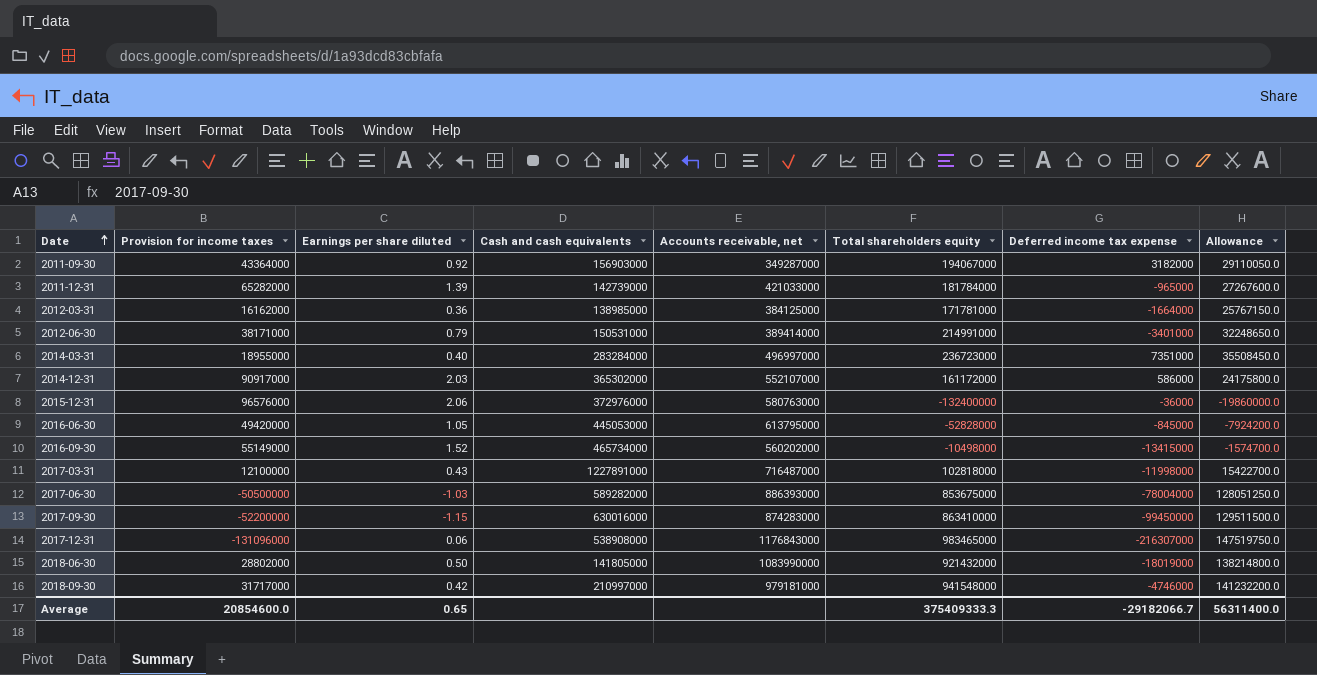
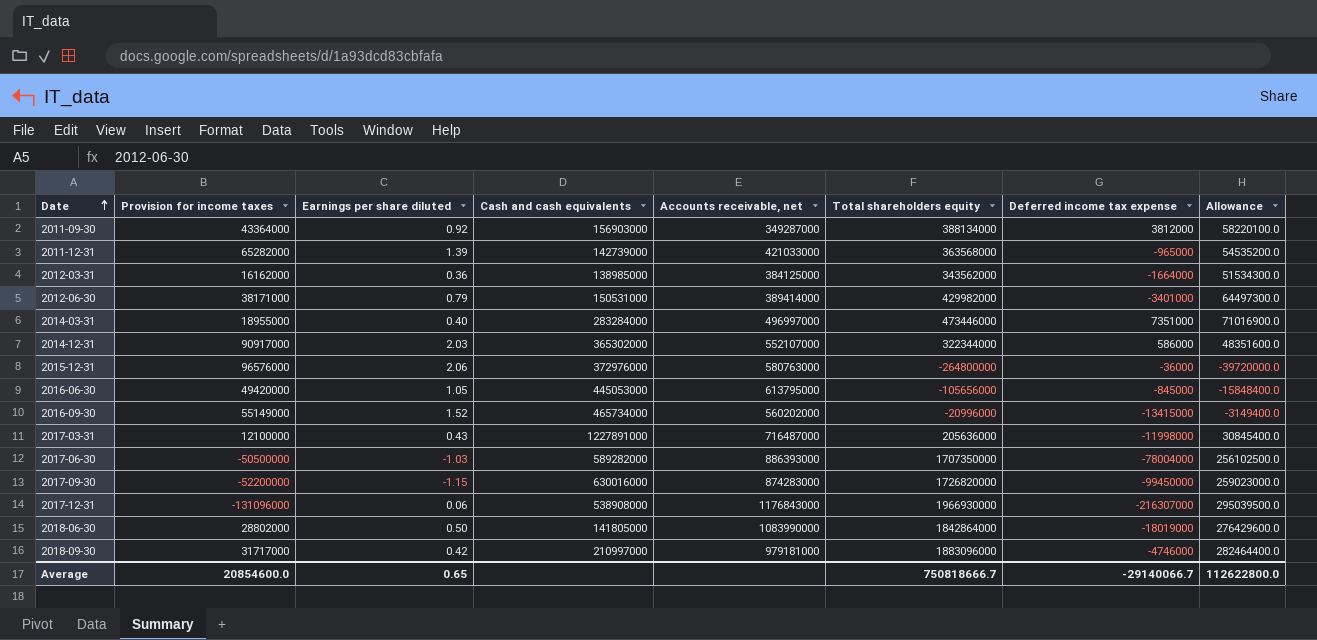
2011-09-30 | Total shareholders equity: 194067000 -> 388134000
2011-09-30 | Deferred income tax expense: 3182000 -> 3812000
2011-09-30 | Allowance: 29110050.0 -> 58220100.0
2011-12-31 | Total shareholders equity: 181784000 -> 363568000
2011-12-31 | Allowance: 27267600.0 -> 54535200.0
2012-03-31 | Total shareholders equity: 171781000 -> 343562000
2012-03-31 | Allowance: 25767150.0 -> 51534300.0
2012-06-30 | Total shareholders equity: 214991000 -> 429982000
2012-06-30 | Allowance: 32248650.0 -> 64497300.0
2014-03-31 | Total shareholders equity: 236723000 -> 473446000
2014-03-31 | Allowance: 35508450.0 -> 71016900.0
2014-12-31 | Total shareholders equity: 161172000 -> 322344000
2014-12-31 | Allowance: 24175800.0 -> 48351600.0
2015-12-31 | Total shareholders equity: -132400000 -> -264800000
2015-12-31 | Allowance: -19860000.0 -> -39720000.0
2016-06-30 | Total shareholders equity: -52828000 -> -105656000
2016-06-30 | Allowance: -7924200.0 -> -15848400.0
2016-09-30 | Total shareholders equity: -10498000 -> -20996000
2016-09-30 | Allowance: -1574700.0 -> -3149400.0
2017-03-31 | Total shareholders equity: 102818000 -> 205636000
2017-03-31 | Allowance: 15422700.0 -> 30845400.0
2017-06-30 | Total shareholders equity: 853675000 -> 1707350000
2017-06-30 | Allowance: 128051250.0 -> 256102500.0
2017-09-30 | Total shareholders equity: 863410000 -> 1726820000
2017-09-30 | Allowance: 129511500.0 -> 259023000.0
2017-12-31 | Total shareholders equity: 983465000 -> 1966930000
2017-12-31 | Allowance: 147519750.0 -> 295039500.0
2018-06-30 | Total shareholders equity: 921432000 -> 1842864000
2018-06-30 | Allowance: 138214800.0 -> 276429600.0
2018-09-30 | Total shareholders equity: 941548000 -> 1883096000
2018-09-30 | Allowance: 141232200.0 -> 282464400.0
Average | Total shareholders equity: 375409333.3 -> 750818666.7
Average | Deferred income tax expense: -29182066.7 -> -29140066.7
Average | Allowance: 56311400.0 -> 112622800.0

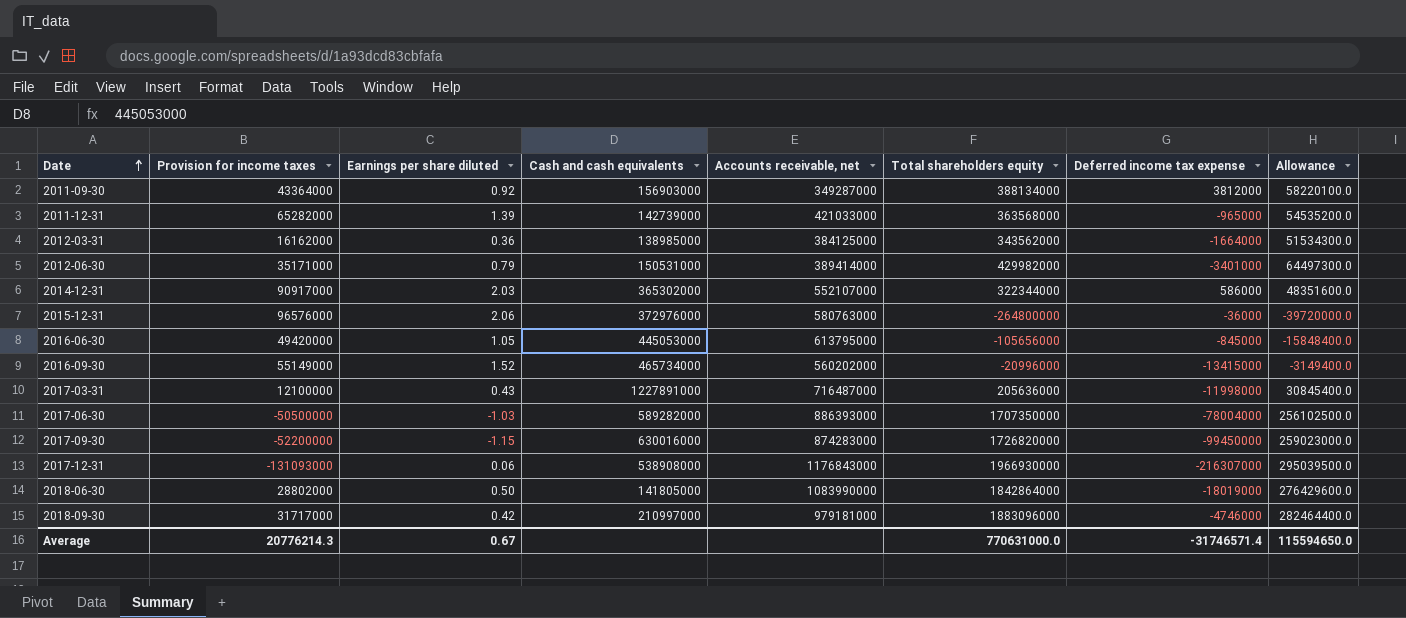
row 2014-03-31: 18955000 | 0.40 | 283284000 | 496997000 | 473446000 | 7351000 | 71016900.0 -> none
2012-06-30 | Provision for income taxes: 38171000 -> 35171000
2017-12-31 | Provision for income taxes: -131096000 -> -131093000
Average | Provision for income taxes: 20854600.0 -> 20776214.3
Average | Earnings per share diluted: 0.65 -> 0.67
Average | Total shareholders equity: 750818666.7 -> 770631000.0
Average | Deferred income tax expense: -29140066.7 -> -31746571.4
Average | Allowance: 112622800.0 -> 115594650.0

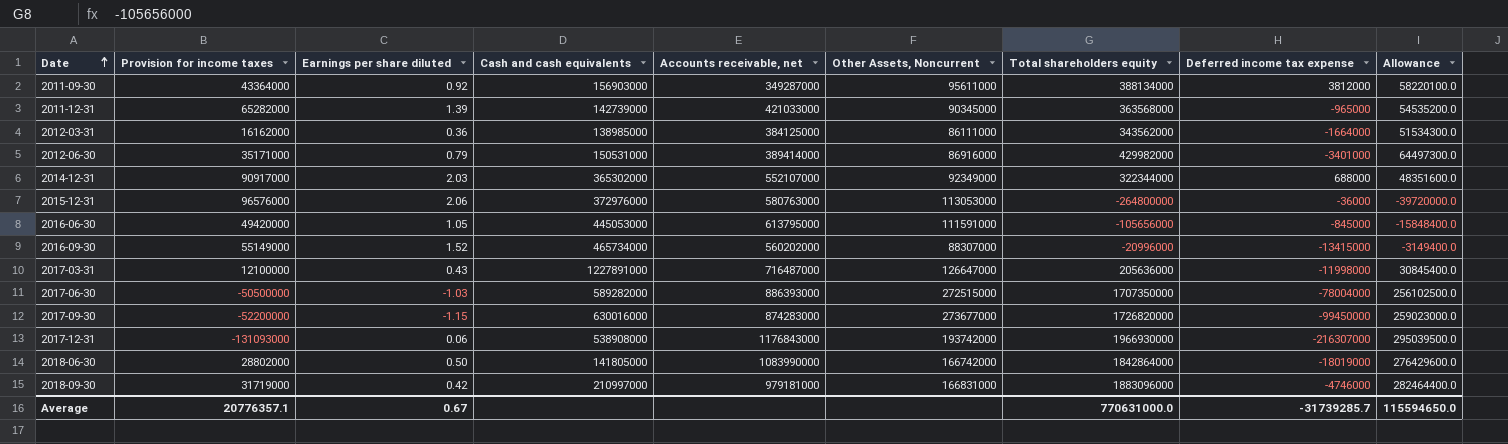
column Other Assets, Noncurrent | position: none -> 6
2014-12-31 | Deferred income tax expense: 586000 -> 688000
2018-09-30 | Provision for income taxes: 31717000 -> 31719000
Average | Provision for income taxes: 20776214.3 -> 20776357.1
Average | Deferred income tax expense: -31746571.4 -> -31739285.7

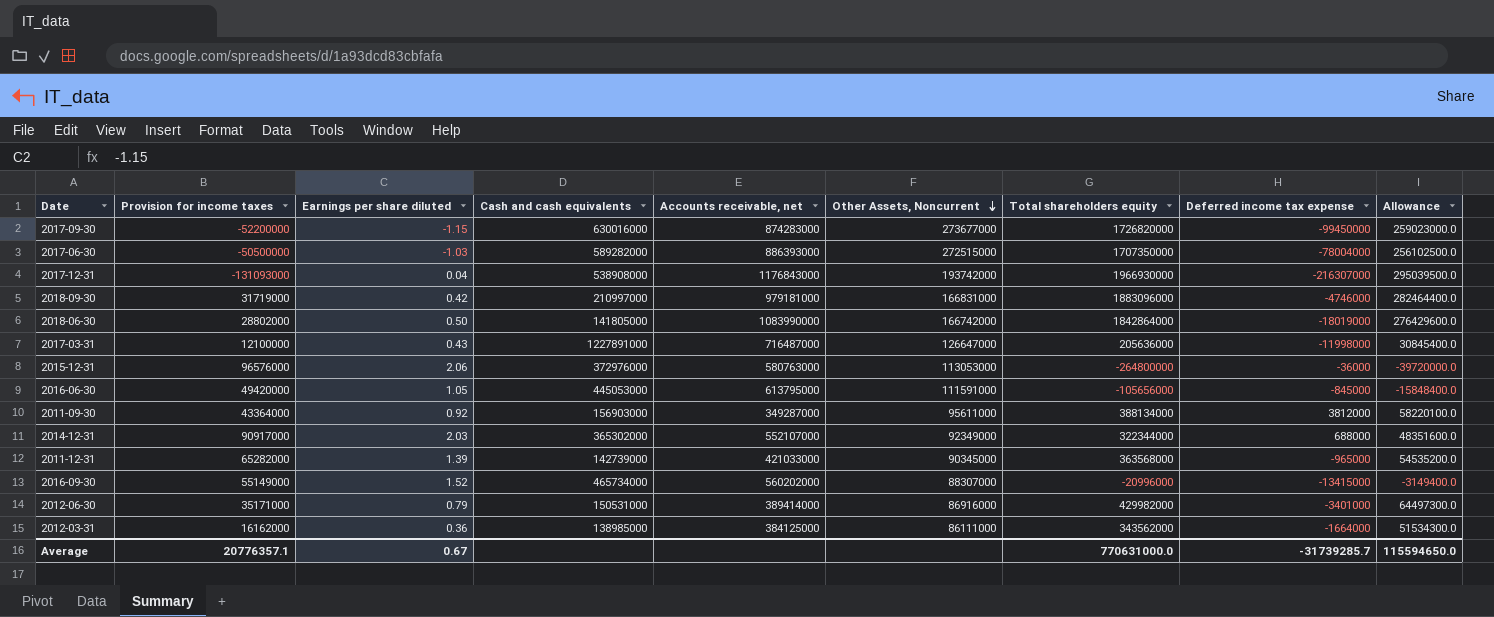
row order: Date ascending -> Other Assets, Noncurrent descending
2017-12-31 | Earnings per share diluted: 0.06 -> 0.04

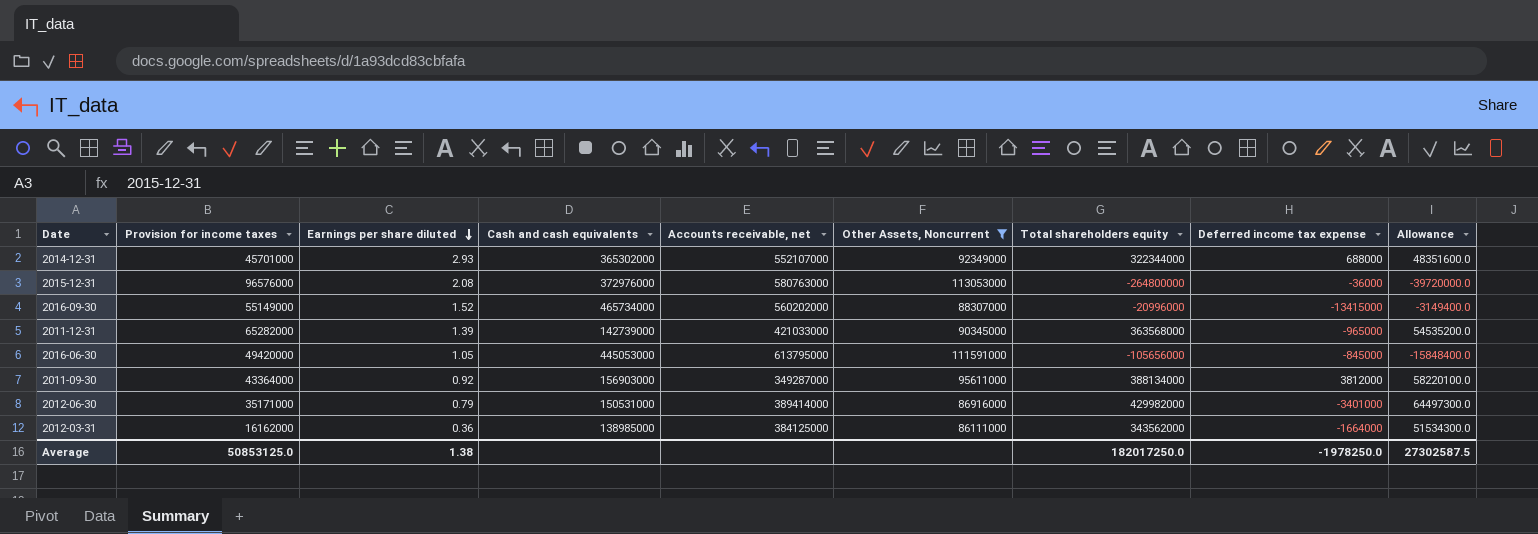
filter: none -> Other Assets, Noncurrent <= 113053000
row order: Other Assets, Noncurrent descending -> Earnings per share diluted descending
2014-12-31 | Provision for income taxes: 90917000 -> 45701000
2014-12-31 | Earnings per share diluted: 2.03 -> 2.93
2015-12-31 | Earnings per share diluted: 2.06 -> 2.08
Average | Provision for income taxes: 20776357.1 -> 50853125.0
Average | Earnings per share diluted: 0.67 -> 1.38
Average | Total shareholders equity: 770631000.0 -> 182017250.0
Average | Deferred income tax expense: -31739285.7 -> -1978250.0
Average | Allowance: 115594650.0 -> 27302587.5

